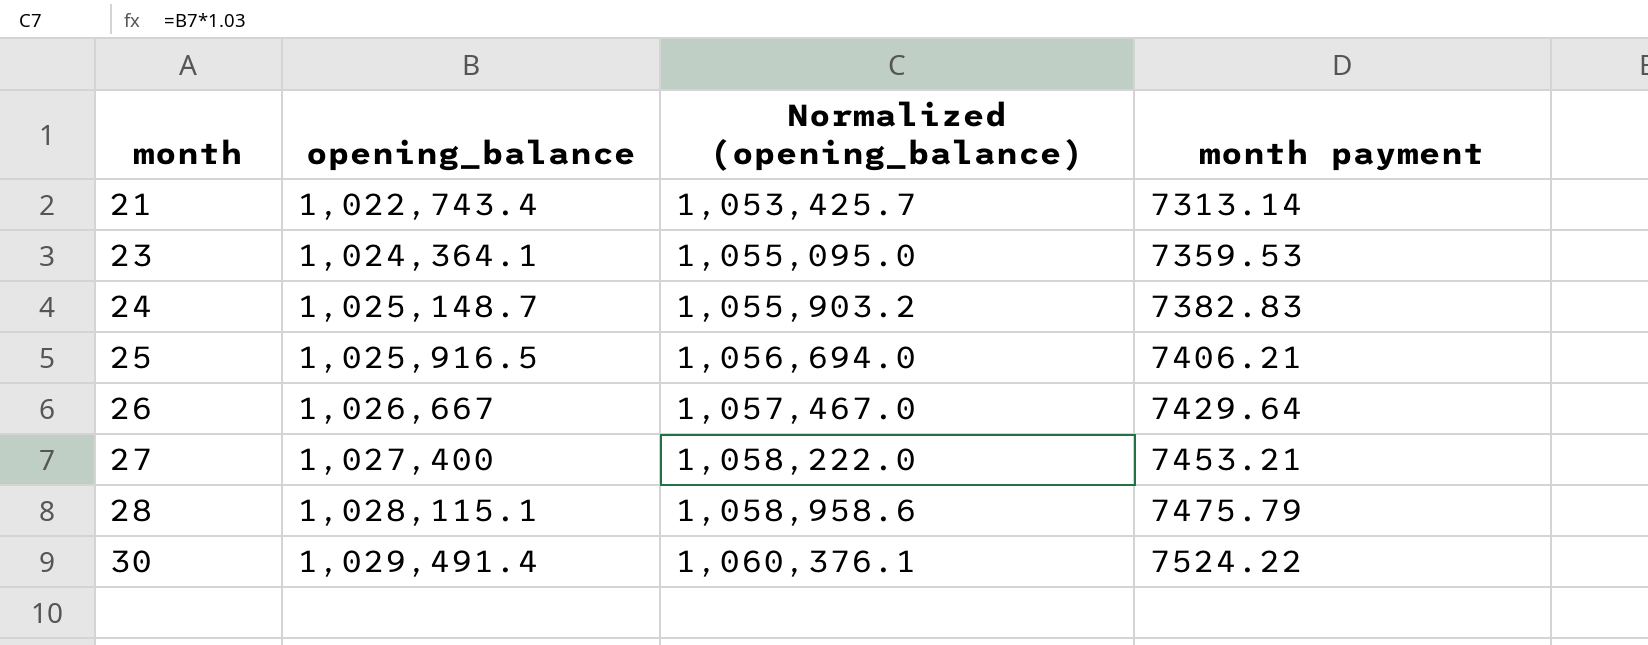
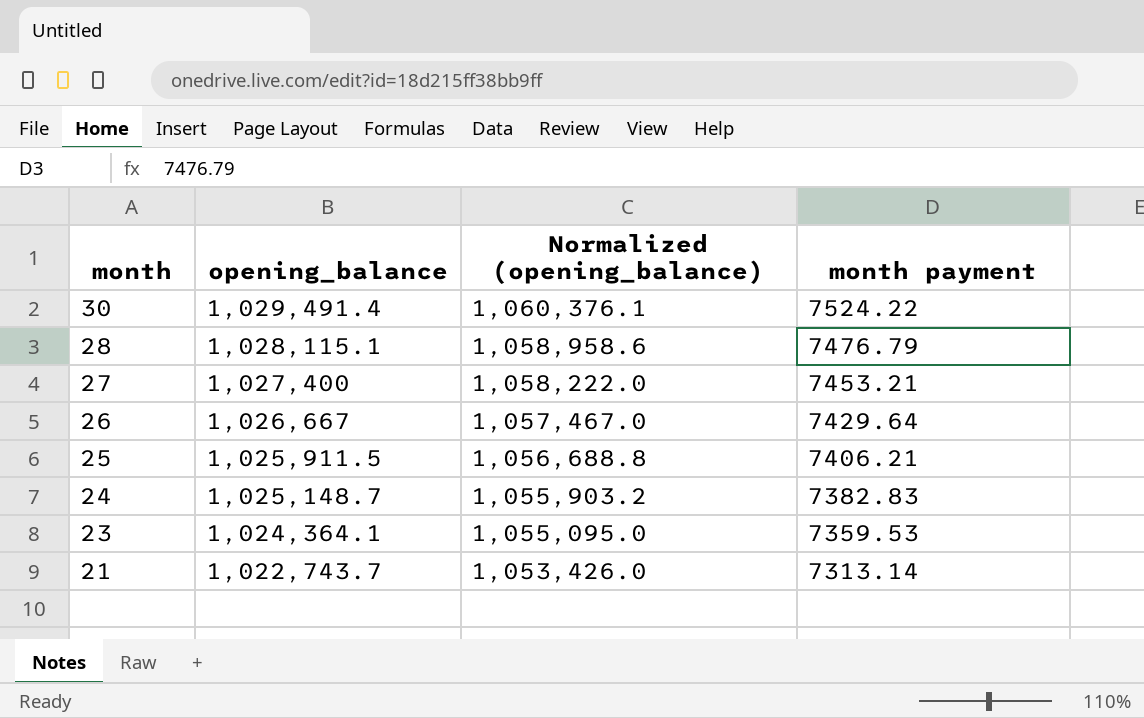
row order: month ascending -> month descending
28 | month payment: 7475.79 -> 7476.79
25 | opening_balance: 1,025,916.5 -> 1,025,911.5
25 | Normalized (opening_balance): 1,056,694.0 -> 1,056,688.8
21 | opening_balance: 1,022,743.4 -> 1,022,743.7
21 | Normalized (opening_balance): 1,053,425.7 -> 1,053,426.0

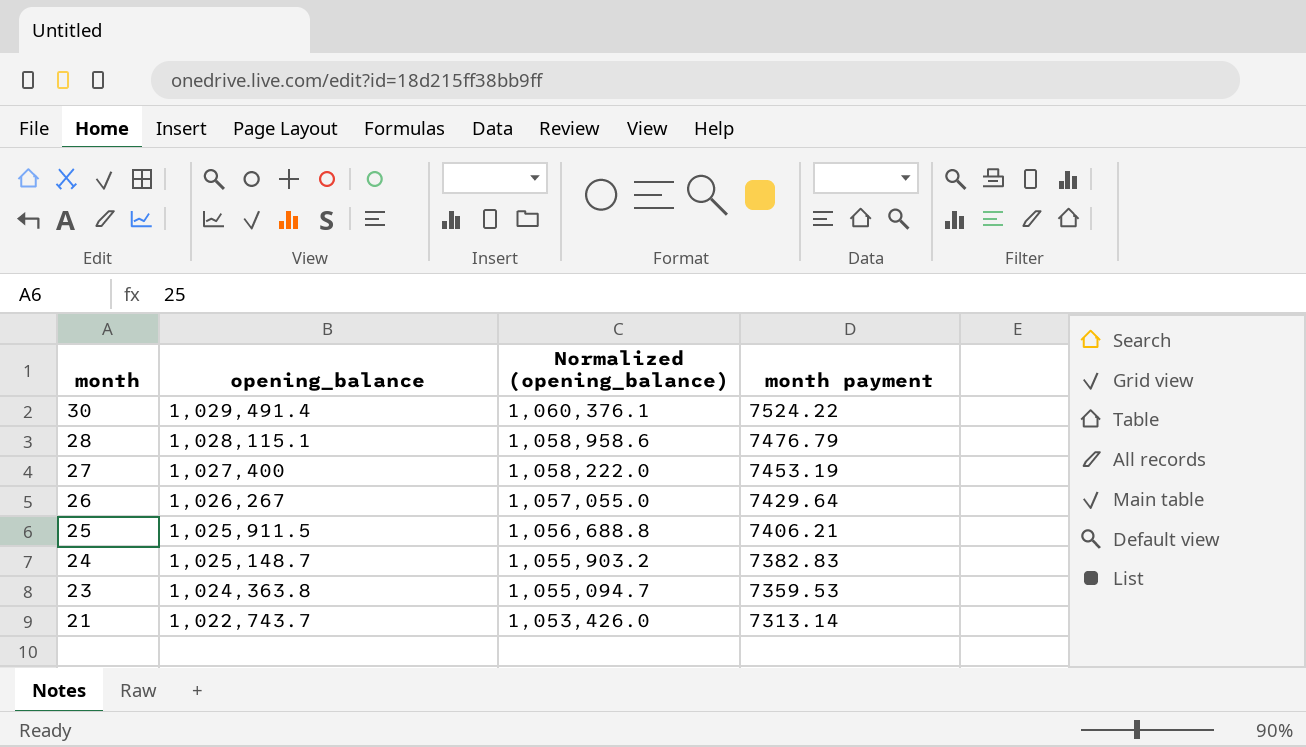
27 | month payment: 7453.21 -> 7453.19
26 | opening_balance: 1,026,667 -> 1,026,267
26 | Normalized (opening_balance): 1,057,467.0 -> 1,057,055.0
23 | opening_balance: 1,024,364.1 -> 1,024,363.8
23 | Normalized (opening_balance): 1,055,095.0 -> 1,055,094.7

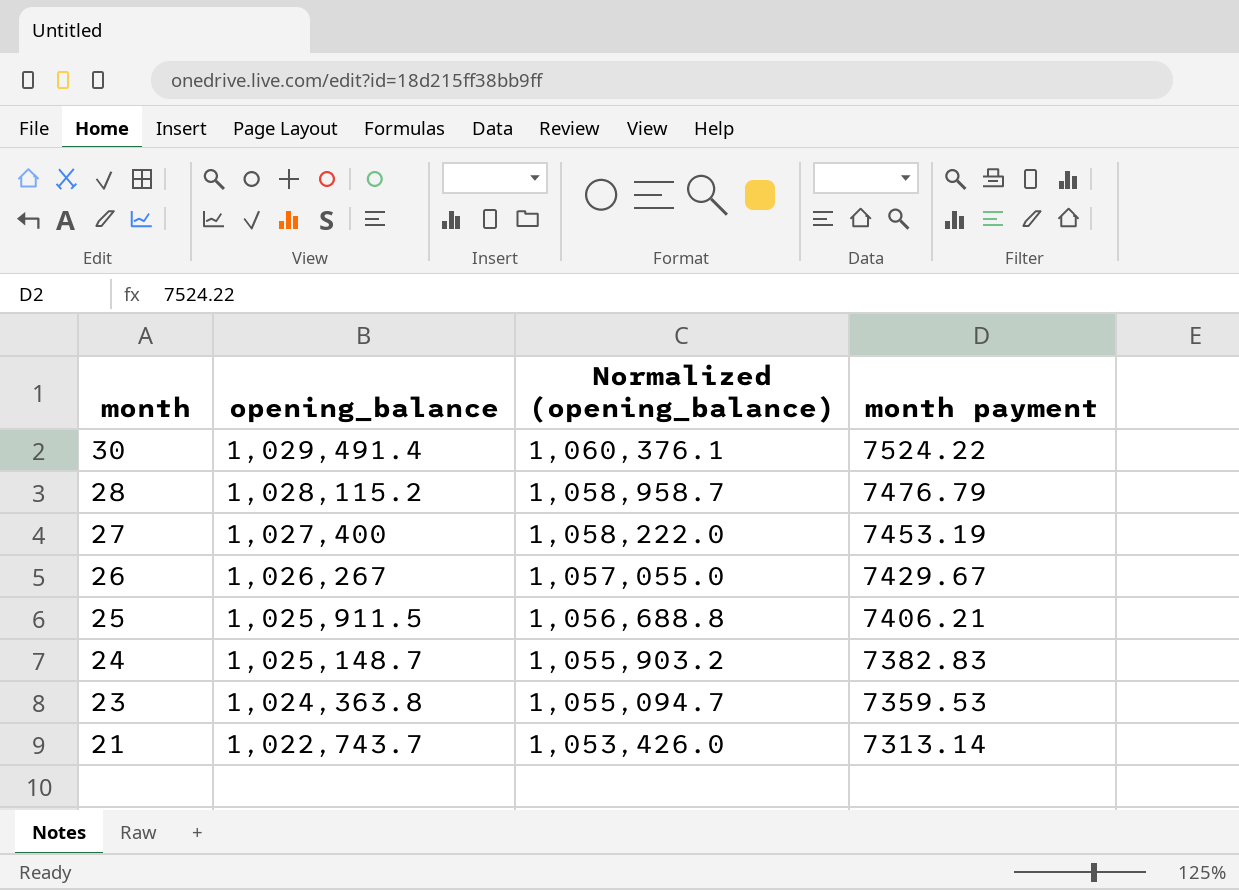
28 | opening_balance: 1,028,115.1 -> 1,028,115.2
28 | Normalized (opening_balance): 1,058,958.6 -> 1,058,958.7
26 | month payment: 7429.64 -> 7429.67

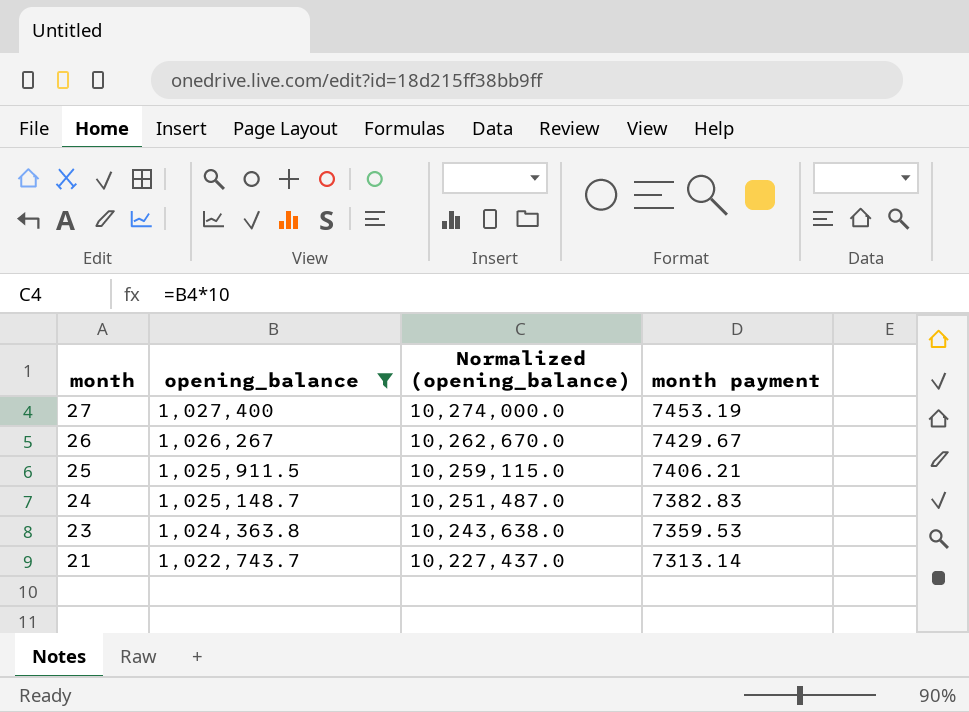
filter: none -> opening_balance <= 1,027,400
column Normalized (opening_balance) | formula: [opening_balance] * 1.03 -> [opening_balance] * 10

